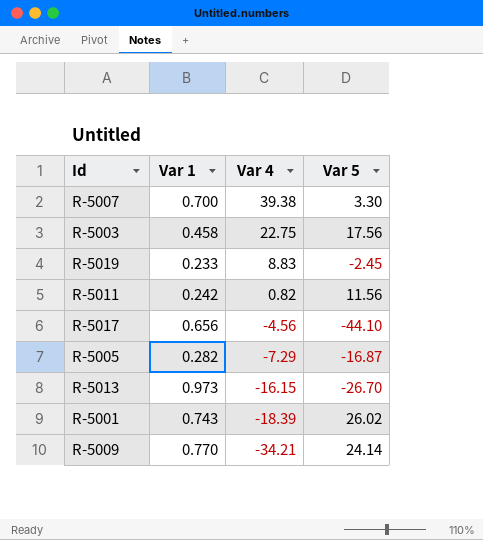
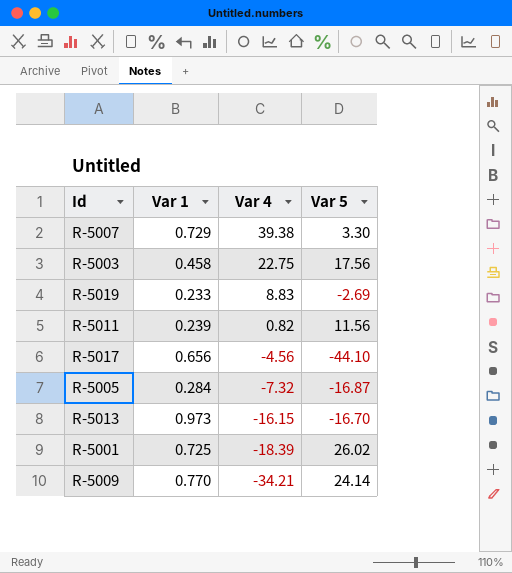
R-5007 | Var 1: 0.700 -> 0.729
R-5019 | Var 5: -2.45 -> -2.69
R-5011 | Var 1: 0.242 -> 0.239
R-5005 | Var 1: 0.282 -> 0.284
R-5005 | Var 4: -7.29 -> -7.32
R-5013 | Var 5: -26.70 -> -16.70
R-5001 | Var 1: 0.743 -> 0.725

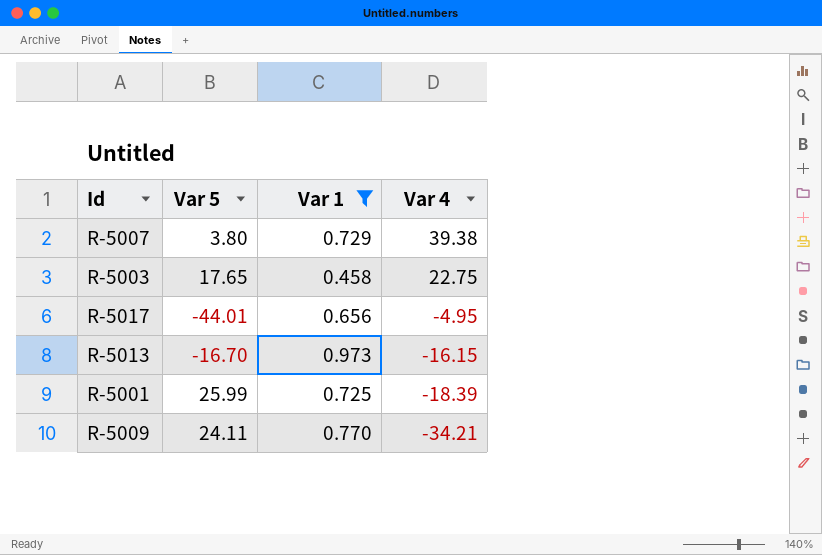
filter: none -> Var 1 >= 0.458
column Var 5 | position: 4 -> 2
R-5007 | Var 5: 3.30 -> 3.80
R-5003 | Var 5: 17.56 -> 17.65
R-5017 | Var 5: -44.10 -> -44.01
R-5017 | Var 4: -4.56 -> -4.95
R-5001 | Var 5: 26.02 -> 25.99
R-5009 | Var 5: 24.14 -> 24.11

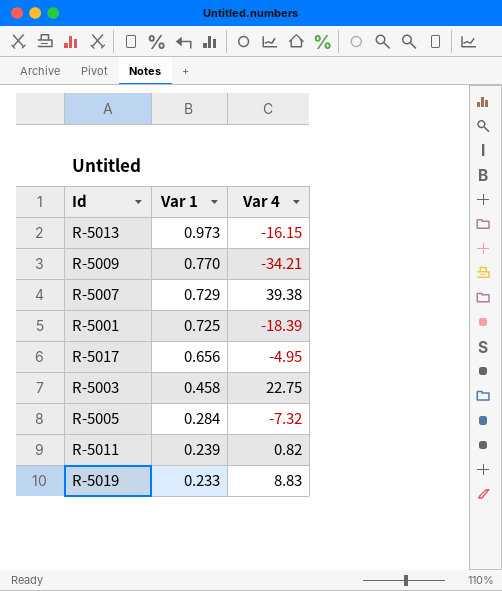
filter: Var 1 >= 0.458 -> none
row order: Var 4 descending -> Var 1 descending
column Var 5 | position: 2 -> none

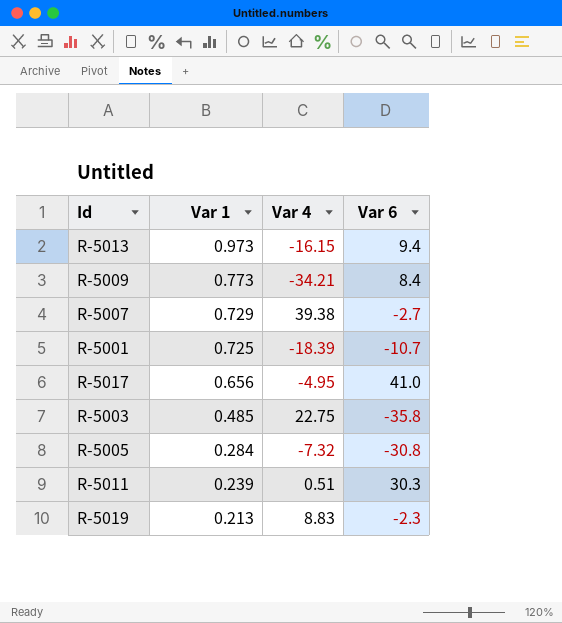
column Var 6 | position: none -> 4
R-5009 | Var 1: 0.770 -> 0.773
R-5003 | Var 1: 0.458 -> 0.485
R-5011 | Var 4: 0.82 -> 0.51
R-5019 | Var 1: 0.233 -> 0.213

